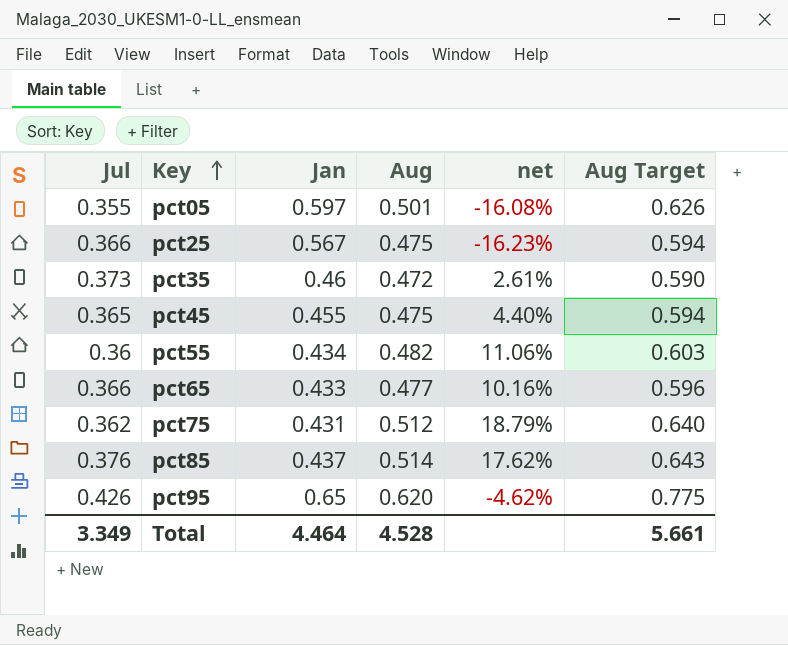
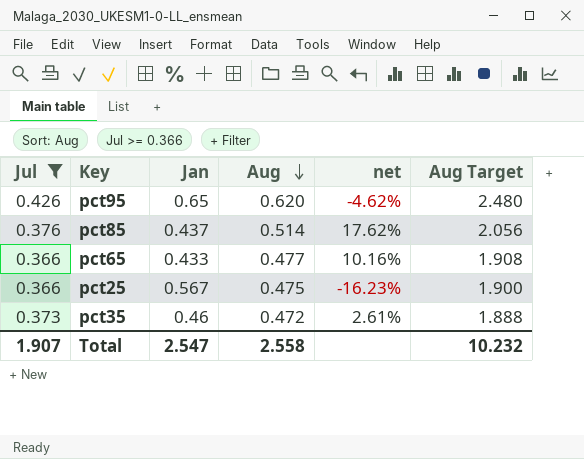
filter: none -> Jul >= 0.366
row order: Key ascending -> Aug descending
column Aug Target | formula: [Aug] * 1.25 -> [Aug] * 4
Total | Jul: 3.349 -> 1.907
Total | Jan: 4.464 -> 2.547
Total | Aug: 4.528 -> 2.558
Total | Aug Target: 5.661 -> 10.232

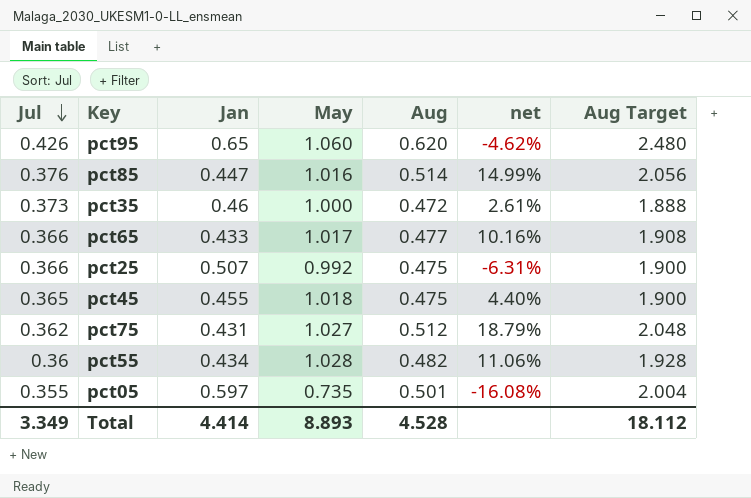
filter: Jul >= 0.366 -> none
row order: Aug descending -> Jul descending
column May | position: none -> 4
pct85 | Jan: 0.437 -> 0.447
pct85 | net: 17.62% -> 14.99%
pct25 | Jan: 0.567 -> 0.507
pct25 | net: -16.23% -> -6.31%
Total | Jul: 1.907 -> 3.349
Total | Jan: 2.547 -> 4.414
Total | Aug: 2.558 -> 4.528
Total | Aug Target: 10.232 -> 18.112

